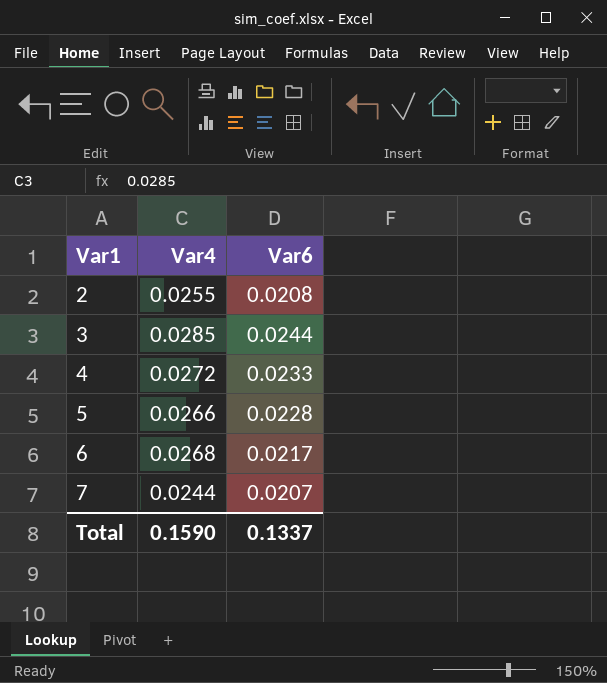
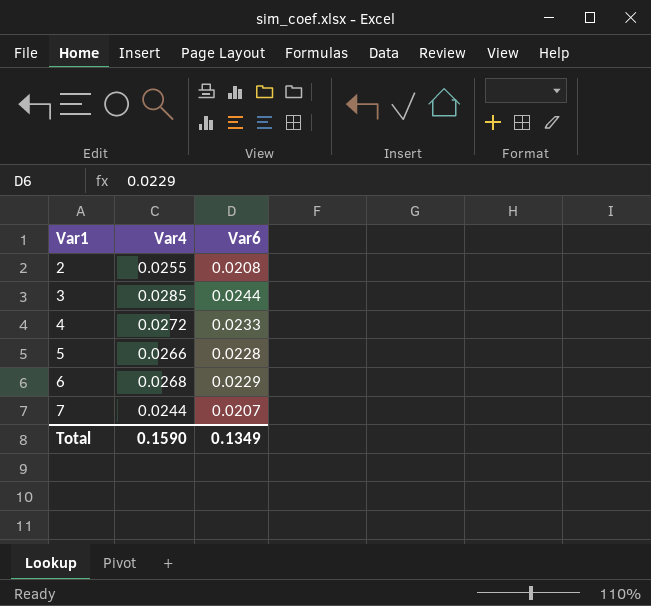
6 | Var6: 0.0217 -> 0.0229
Total | Var6: 0.1337 -> 0.1349

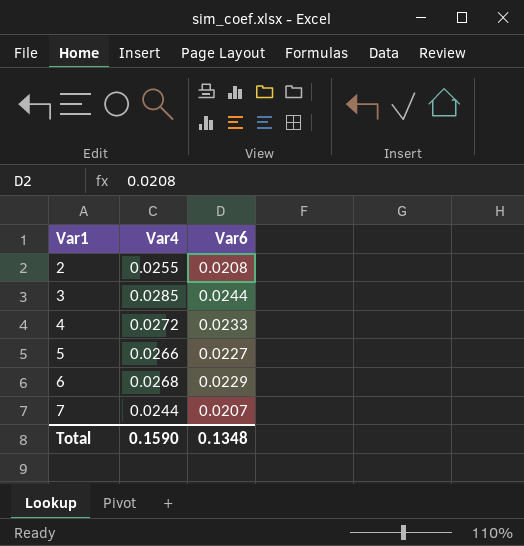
5 | Var6: 0.0228 -> 0.0227
Total | Var6: 0.1349 -> 0.1348

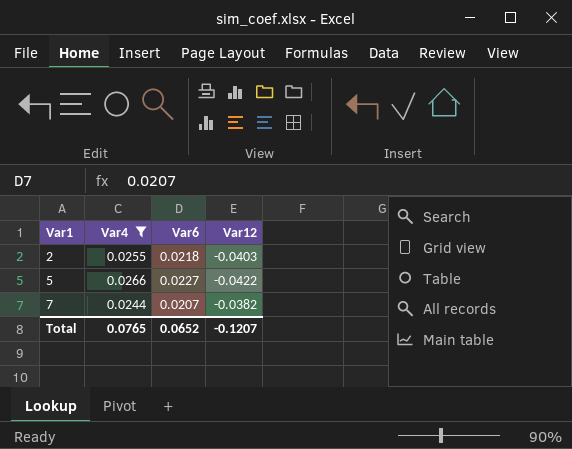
filter: none -> Var4 <= 0.0266
column Var12 | position: none -> 4
2 | Var6: 0.0208 -> 0.0218
Total | Var4: 0.1590 -> 0.0765
Total | Var6: 0.1348 -> 0.0652

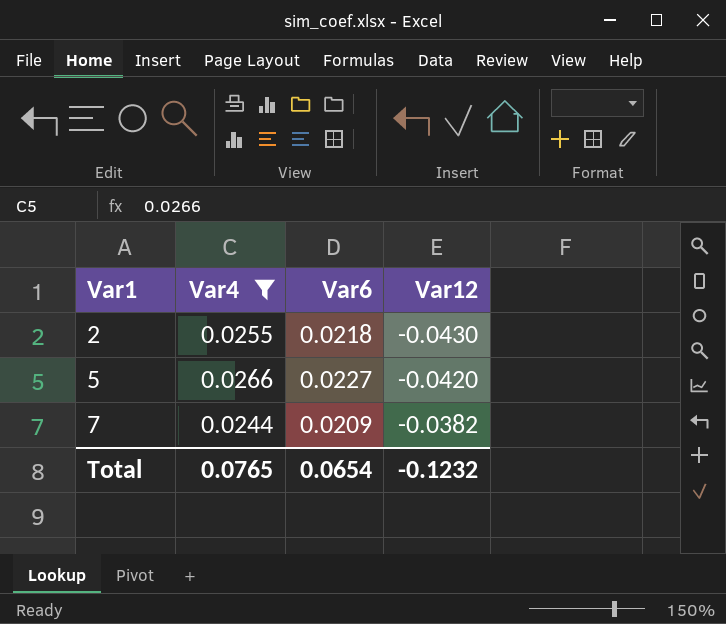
2 | Var12: -0.0403 -> -0.0430
5 | Var12: -0.0422 -> -0.0420
7 | Var6: 0.0207 -> 0.0209
Total | Var6: 0.0652 -> 0.0654
Total | Var12: -0.1207 -> -0.1232

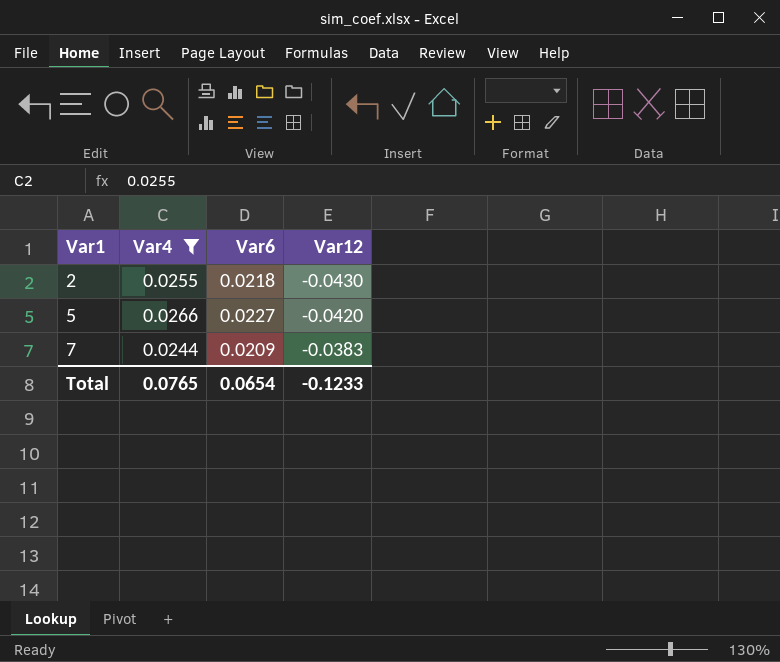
7 | Var12: -0.0382 -> -0.0383
Total | Var12: -0.1232 -> -0.1233

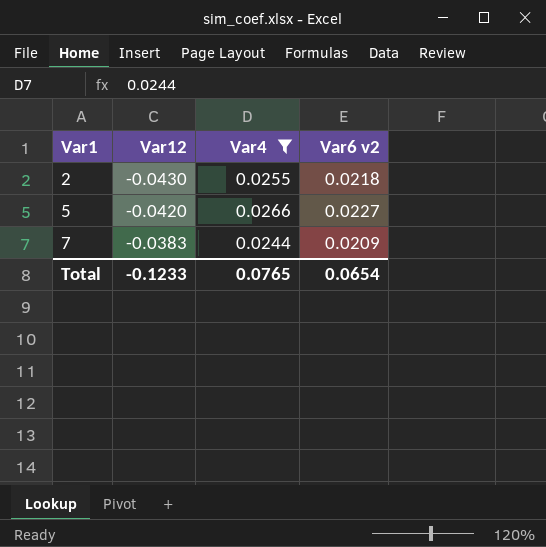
column Var12 | position: 4 -> 2
column name: Var6 -> Var6 v2

